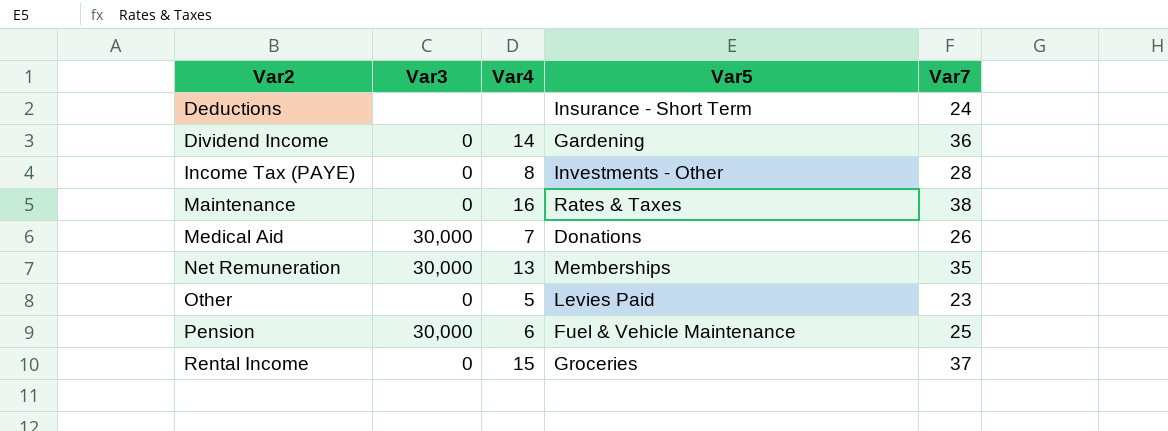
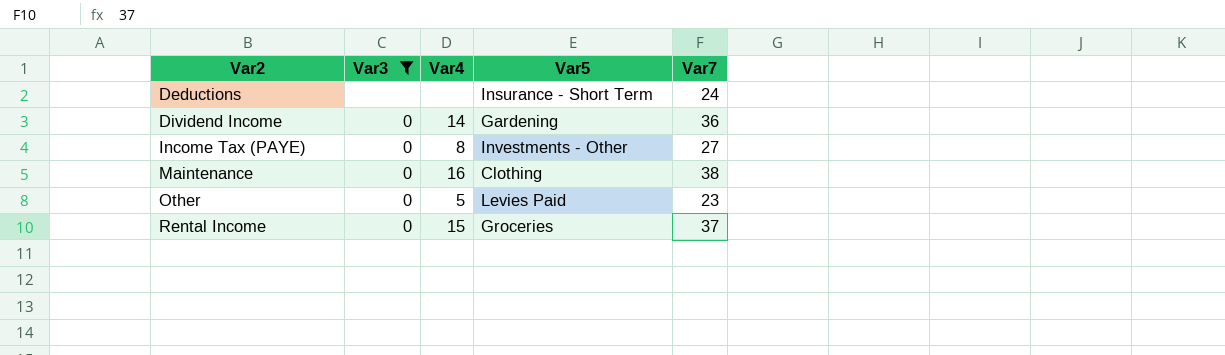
filter: none -> Var3 != 30,000
Income Tax (PAYE) | Var7: 28 -> 27
Maintenance | Var5: Rates & Taxes -> Clothing

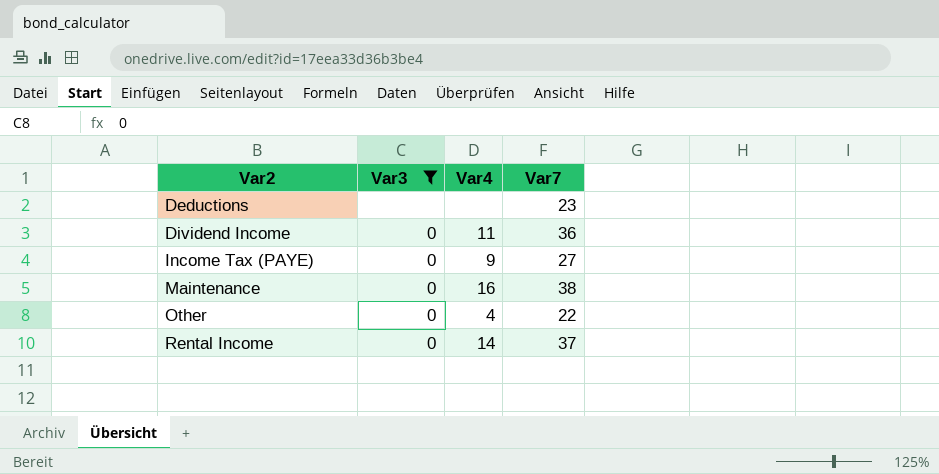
column Var5 | position: 4 -> none
Deductions | Var7: 24 -> 23
Dividend Income | Var4: 14 -> 11
Income Tax (PAYE) | Var4: 8 -> 9
Other | Var4: 5 -> 4
Other | Var7: 23 -> 22
Rental Income | Var4: 15 -> 14

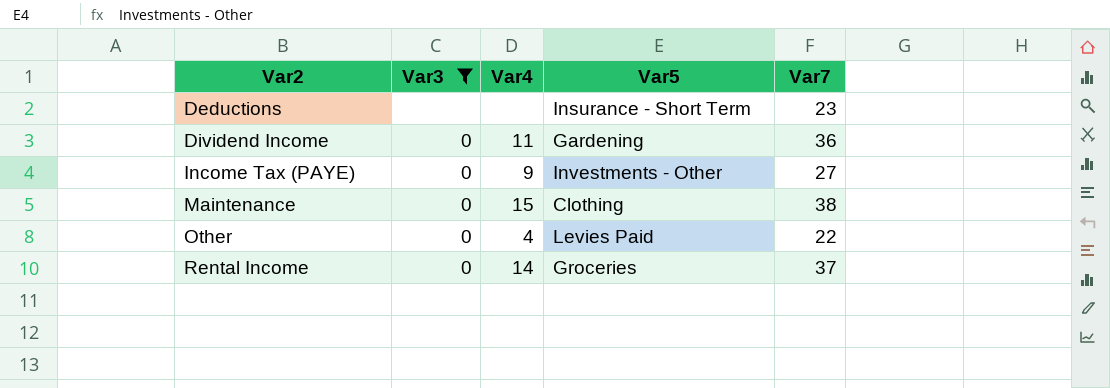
column Var5 | position: none -> 4
Maintenance | Var4: 16 -> 15

